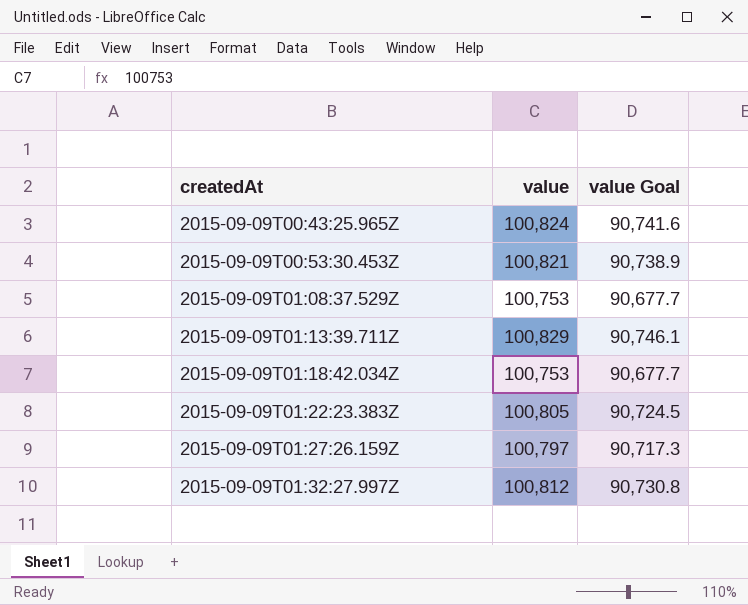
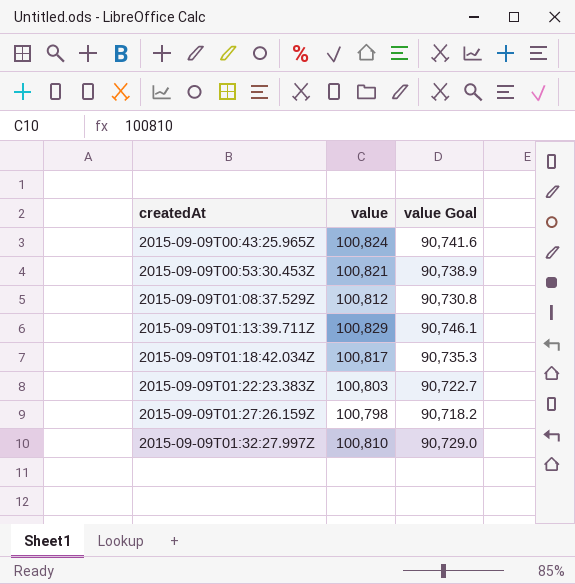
2015-09-09T01:08:37.529Z | value: 100,753 -> 100,812
2015-09-09T01:08:37.529Z | value Goal: 90,677.7 -> 90,730.8
2015-09-09T01:18:42.034Z | value: 100,753 -> 100,817
2015-09-09T01:18:42.034Z | value Goal: 90,677.7 -> 90,735.3
2015-09-09T01:22:23.383Z | value: 100,805 -> 100,803
2015-09-09T01:22:23.383Z | value Goal: 90,724.5 -> 90,722.7
2015-09-09T01:27:26.159Z | value: 100,797 -> 100,798
2015-09-09T01:27:26.159Z | value Goal: 90,717.3 -> 90,718.2
2015-09-09T01:32:27.997Z | value: 100,812 -> 100,810
2015-09-09T01:32:27.997Z | value Goal: 90,730.8 -> 90,729.0

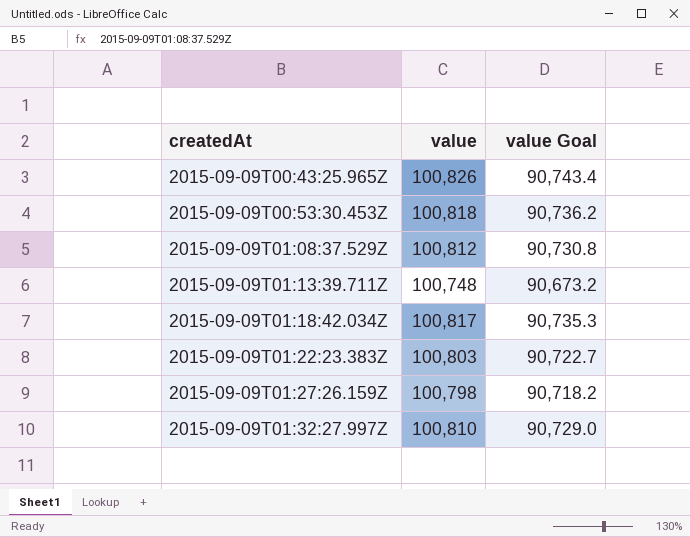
2015-09-09T00:43:25.965Z | value: 100,824 -> 100,826
2015-09-09T00:43:25.965Z | value Goal: 90,741.6 -> 90,743.4
2015-09-09T00:53:30.453Z | value: 100,821 -> 100,818
2015-09-09T00:53:30.453Z | value Goal: 90,738.9 -> 90,736.2
2015-09-09T01:13:39.711Z | value: 100,829 -> 100,748
2015-09-09T01:13:39.711Z | value Goal: 90,746.1 -> 90,673.2

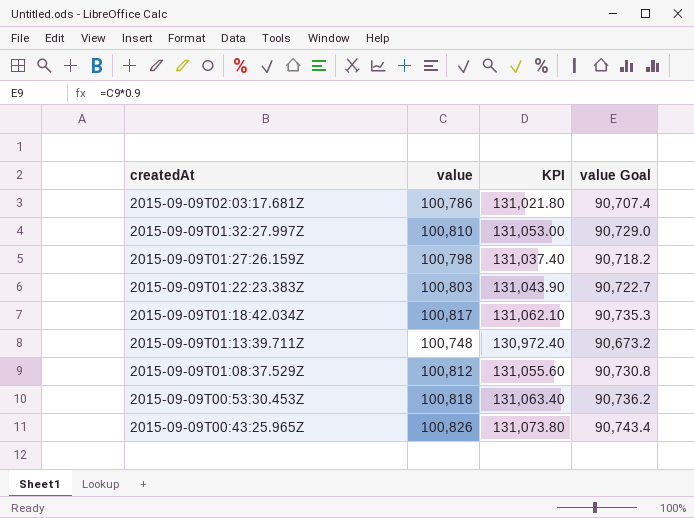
row order: createdAt ascending -> createdAt descending
column KPI | formula: none -> [value] * 1.3
row 2015-09-09T02:03:17.681Z: none -> 100,786 | 131,021.80 | 90,707.4

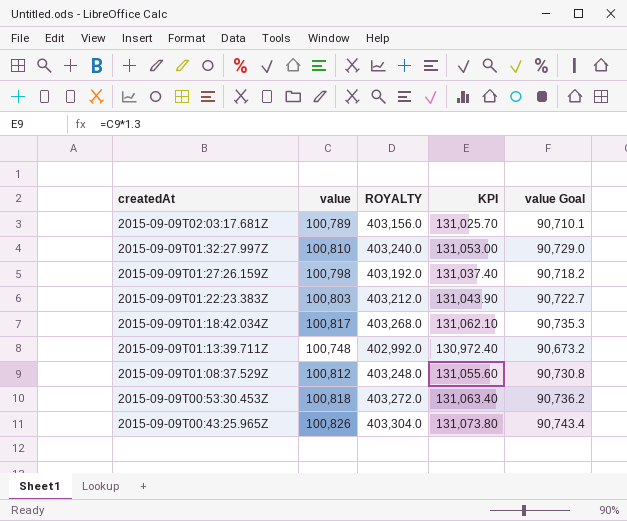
column ROYALTY | formula: none -> [value] * 4
2015-09-09T02:03:17.681Z | value: 100,786 -> 100,789
2015-09-09T02:03:17.681Z | KPI: 131,021.80 -> 131,025.70
2015-09-09T02:03:17.681Z | value Goal: 90,707.4 -> 90,710.1

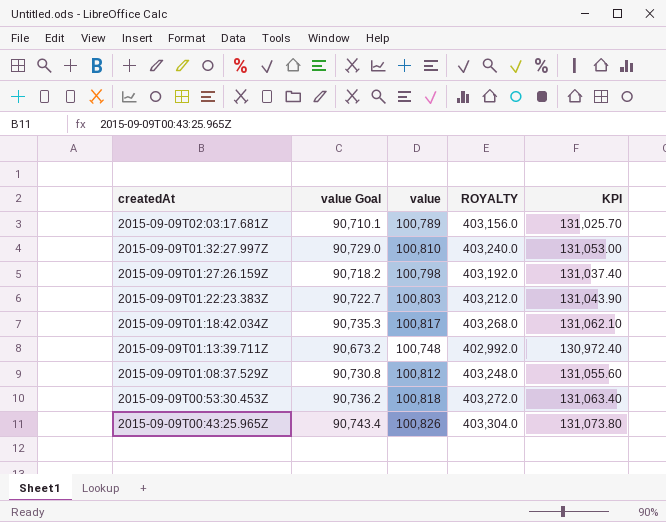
column value Goal | position: 5 -> 2

